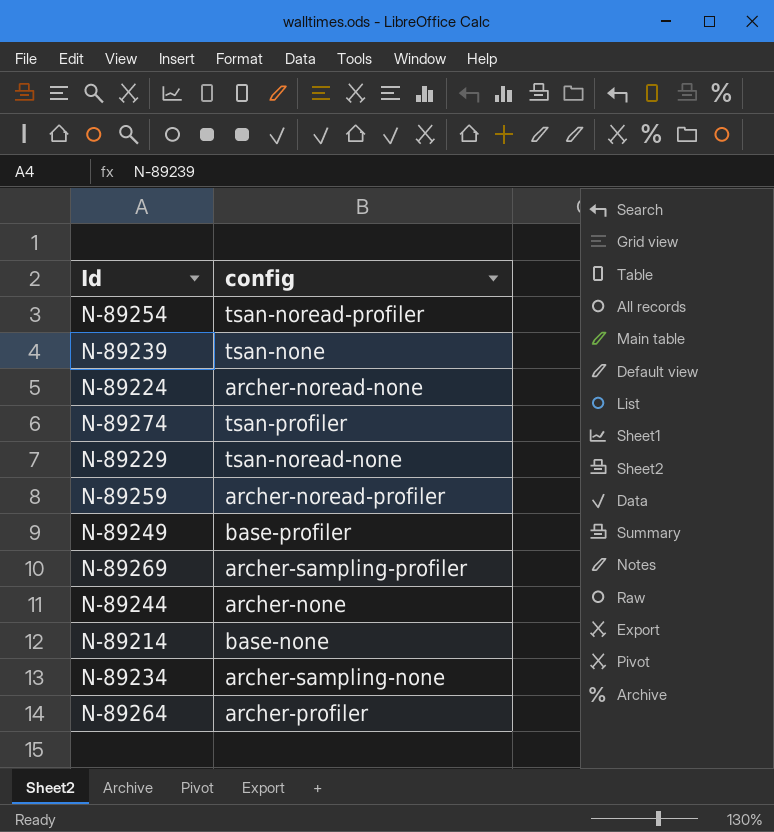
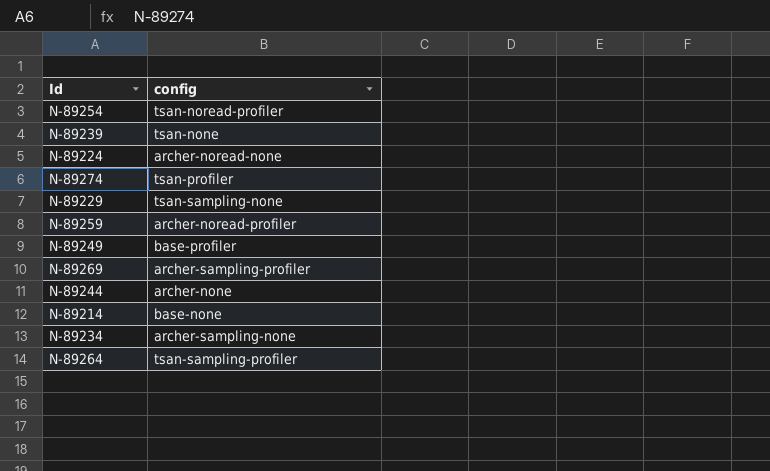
N-89229 | config: tsan-noread-none -> tsan-sampling-none
N-89264 | config: archer-profiler -> tsan-sampling-profiler

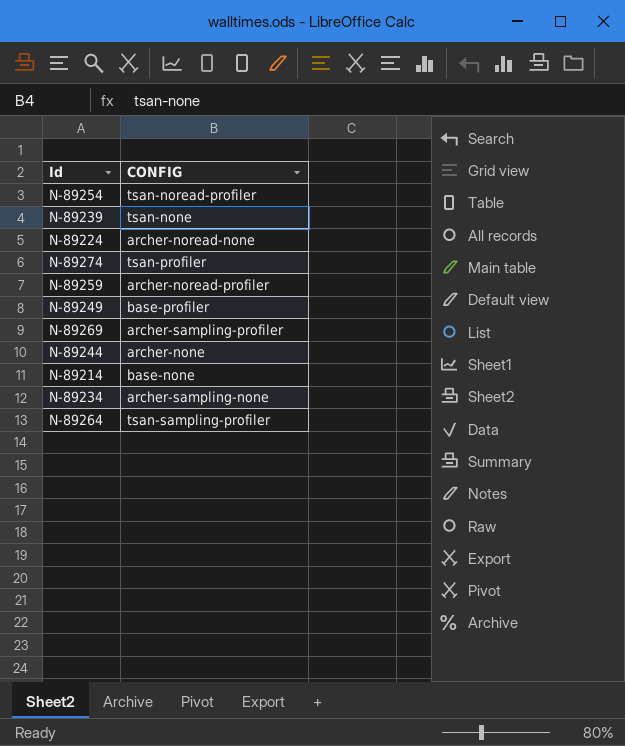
column name: config -> CONFIG
row N-89229: tsan-sampling-none -> none

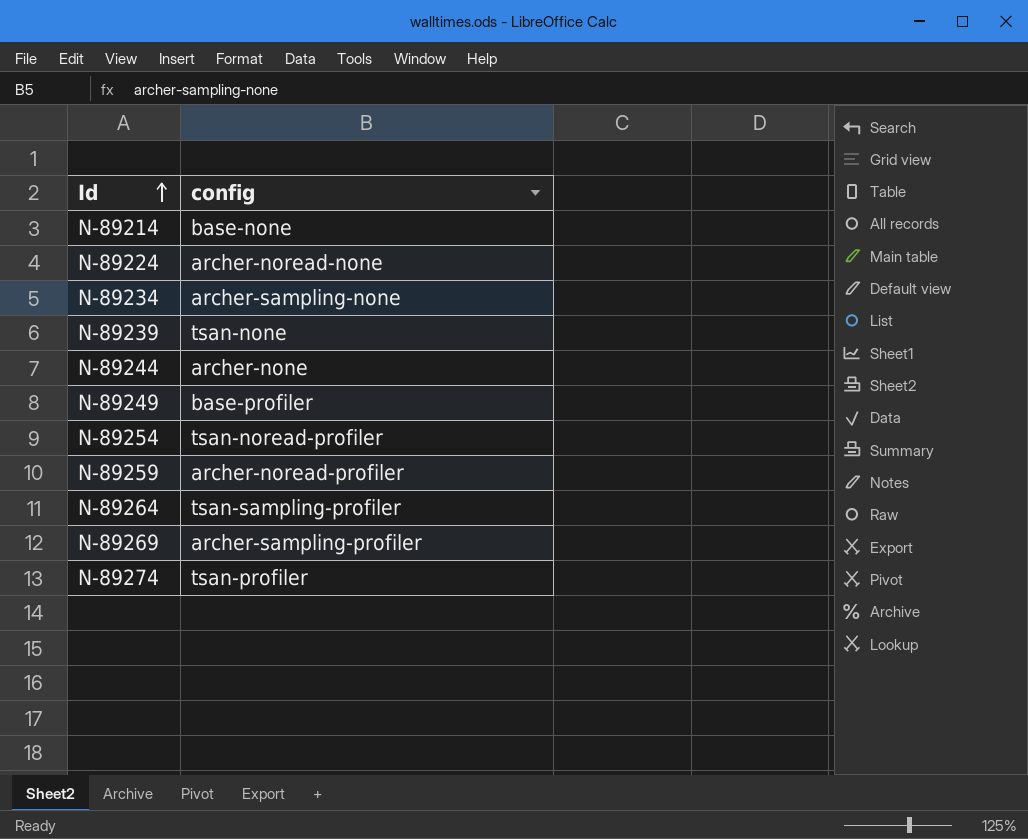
row order: none -> Id ascending
column name: CONFIG -> config

